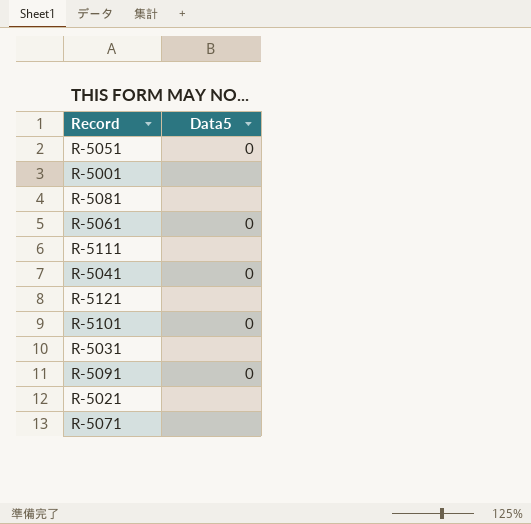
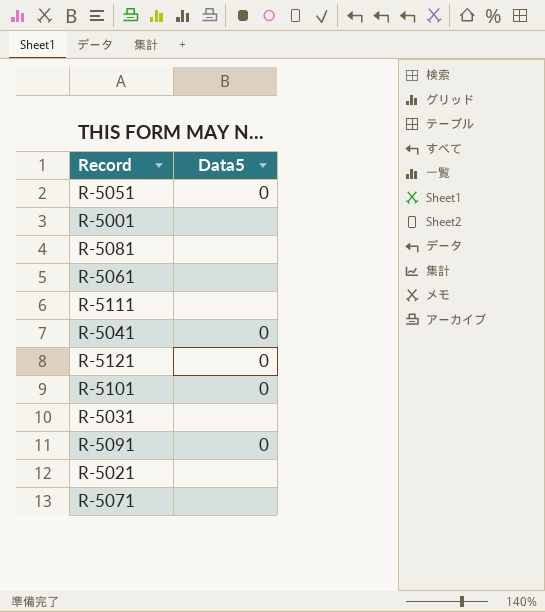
R-5061 | Data5: 0 -> none
R-5121 | Data5: none -> 0

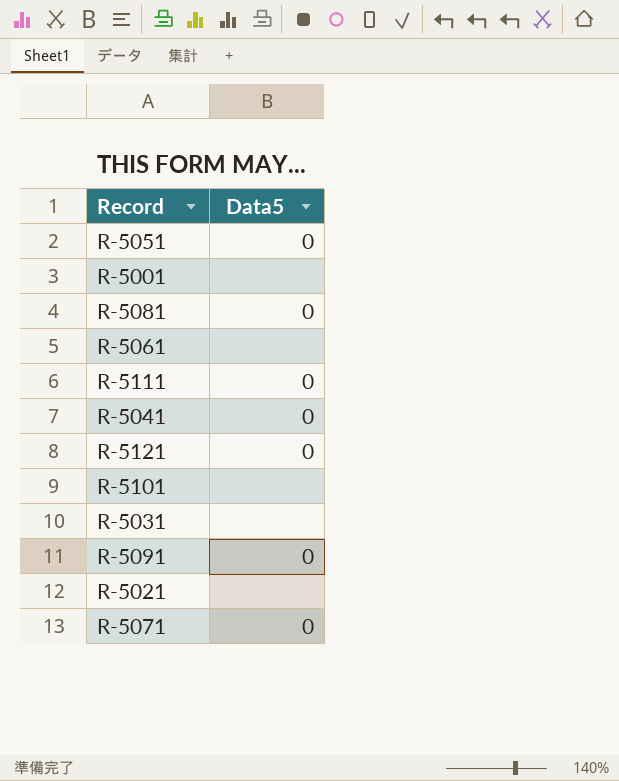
R-5081 | Data5: none -> 0
R-5111 | Data5: none -> 0
R-5101 | Data5: 0 -> none
R-5071 | Data5: none -> 0

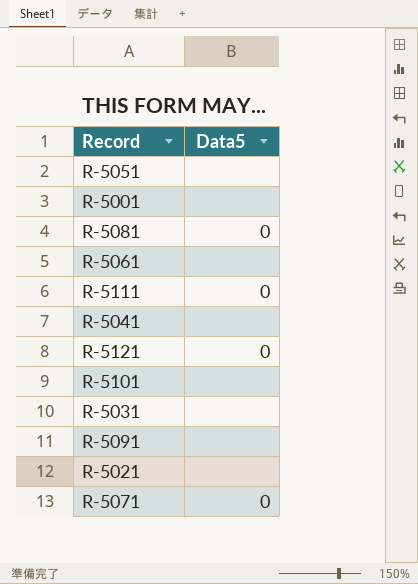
R-5051 | Data5: 0 -> none
R-5041 | Data5: 0 -> none
R-5091 | Data5: 0 -> none

